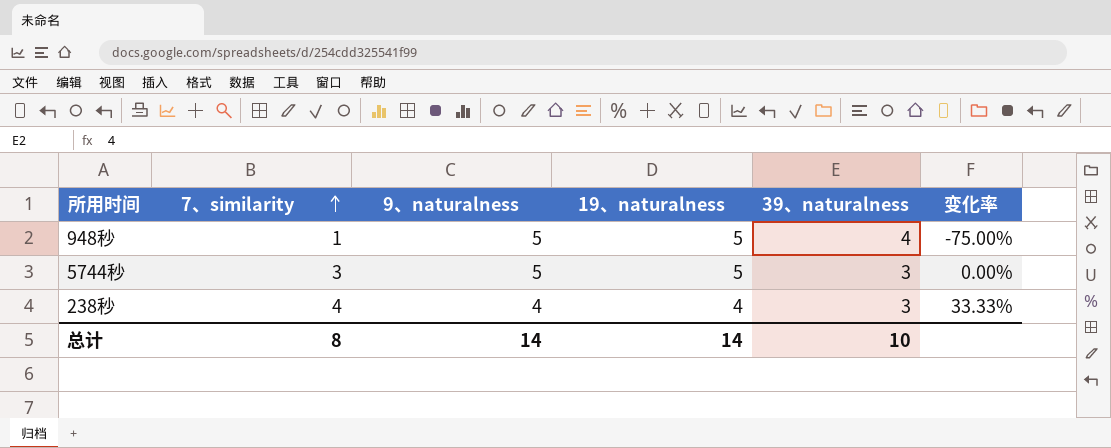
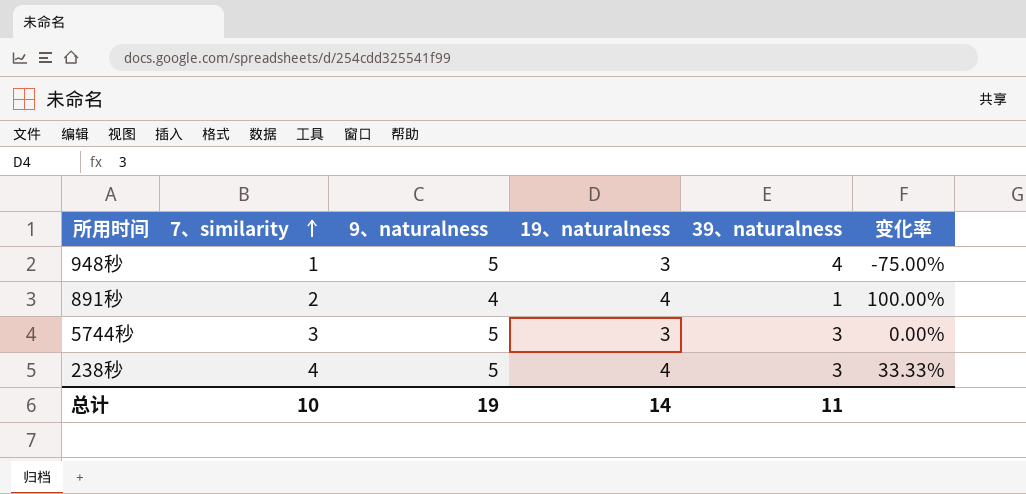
948秒 | 19、naturalness: 5 -> 3
row 891秒: none -> 2 | 4 | 4 | 1 | 100.00%
5744秒 | 19、naturalness: 5 -> 3
238秒 | 9、naturalness: 4 -> 5
总计 | 7、similarity: 8 -> 10
总计 | 9、naturalness: 14 -> 19
总计 | 39、naturalness: 10 -> 11

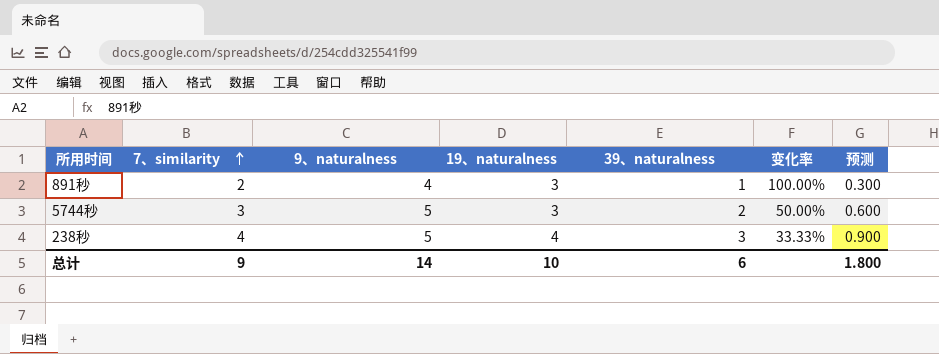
column 预测 | formula: none -> [39、naturalness] * 0.3
row 948秒: 1 | 5 | 3 | 4 | -75.00% -> none
891秒 | 19、naturalness: 4 -> 3
5744秒 | 39、naturalness: 3 -> 2
5744秒 | 变化率: 0.00% -> 50.00%
总计 | 7、similarity: 10 -> 9
总计 | 9、naturalness: 19 -> 14
总计 | 19、naturalness: 14 -> 10
总计 | 39、naturalness: 11 -> 6

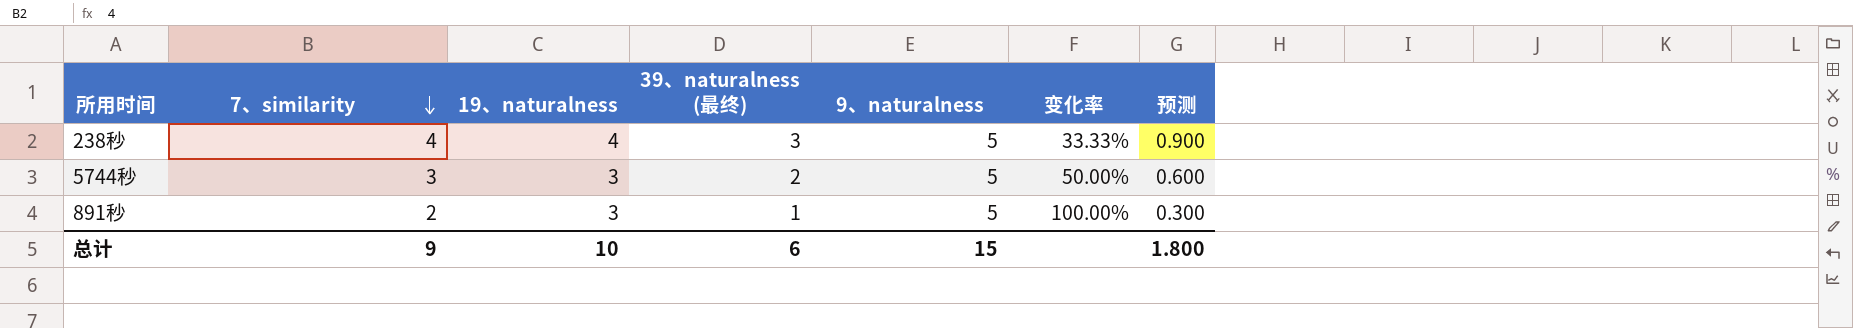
row order: 7、similarity ascending -> 7、similarity descending
column name: 39、naturalness -> 39、naturalness (最终)
column 9、naturalness | position: 3 -> 5
891秒 | 9、naturalness: 4 -> 5
总计 | 9、naturalness: 14 -> 15

